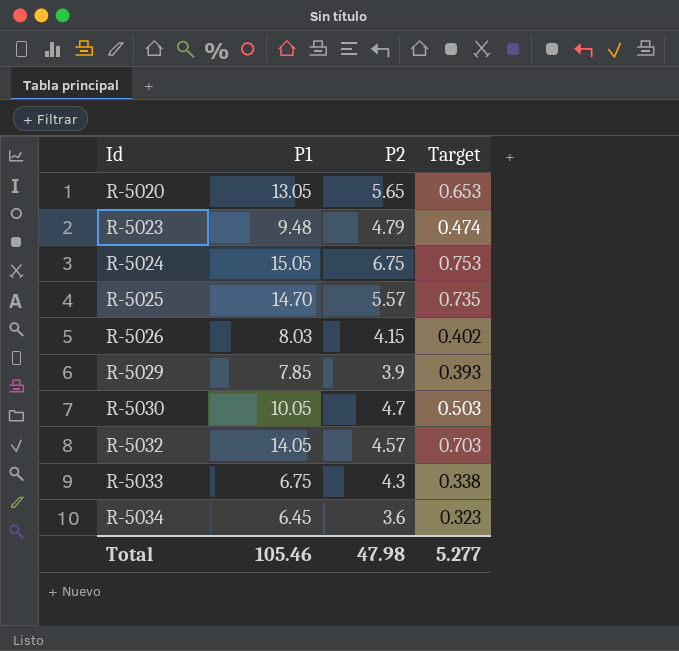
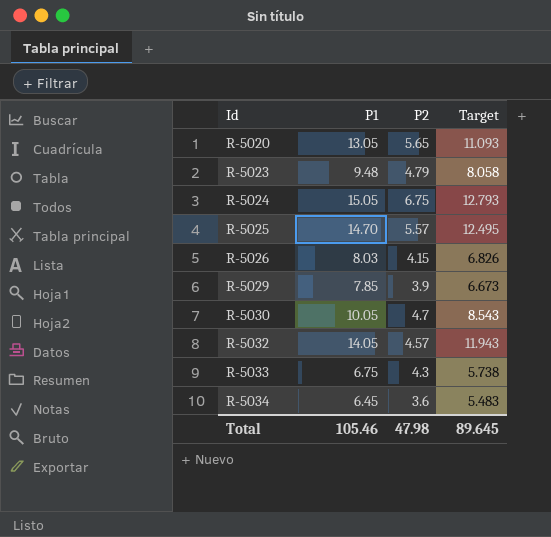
column Target | formula: [P1] * 0.05 -> [P1] * 0.85
Total | Target: 5.277 -> 89.645

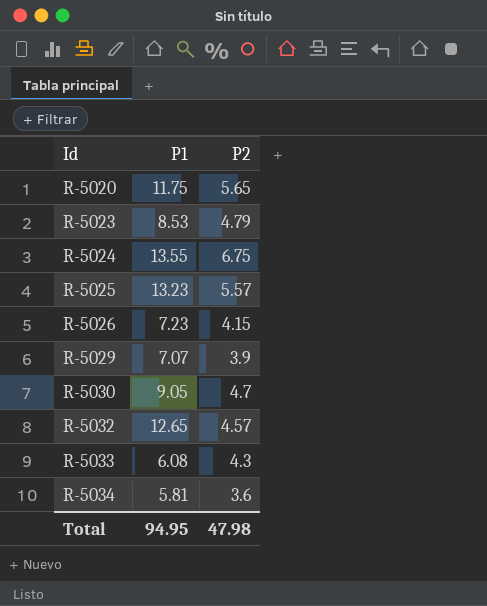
column Target | formula: [P1] * 0.85 -> none
R-5020 | P1: 13.05 -> 11.75
R-5023 | P1: 9.48 -> 8.53
R-5024 | P1: 15.05 -> 13.55
R-5025 | P1: 14.70 -> 13.23
R-5026 | P1: 8.03 -> 7.23
R-5029 | P1: 7.85 -> 7.07
R-5030 | P1: 10.05 -> 9.05
R-5032 | P1: 14.05 -> 12.65
R-5033 | P1: 6.75 -> 6.08
R-5034 | P1: 6.45 -> 5.81
Total | P1: 105.46 -> 94.95

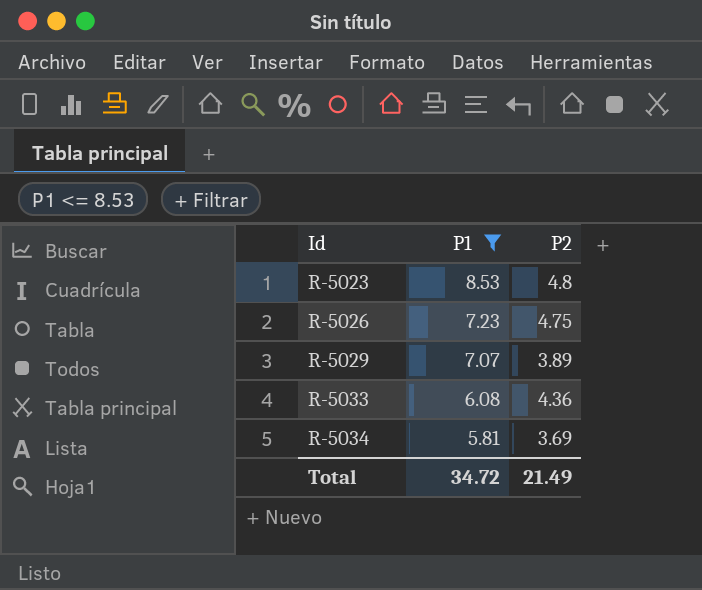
filter: none -> P1 <= 8.53
R-5023 | P2: 4.79 -> 4.8
R-5026 | P2: 4.15 -> 4.75
R-5029 | P2: 3.9 -> 3.89
R-5033 | P2: 4.3 -> 4.36
R-5034 | P2: 3.6 -> 3.69
Total | P1: 94.95 -> 34.72
Total | P2: 47.98 -> 21.49

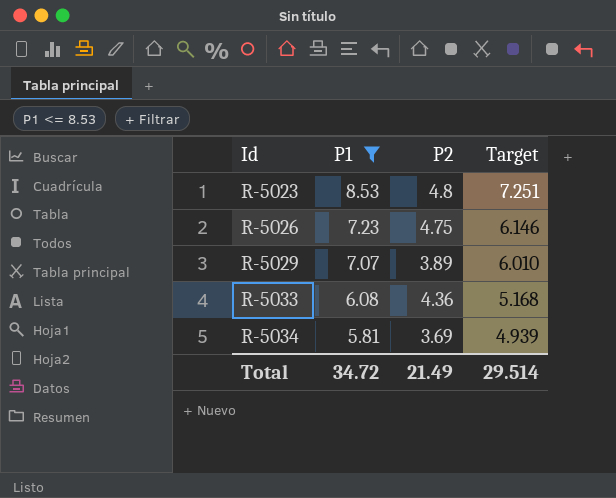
column Target | formula: none -> [P1] * 0.85

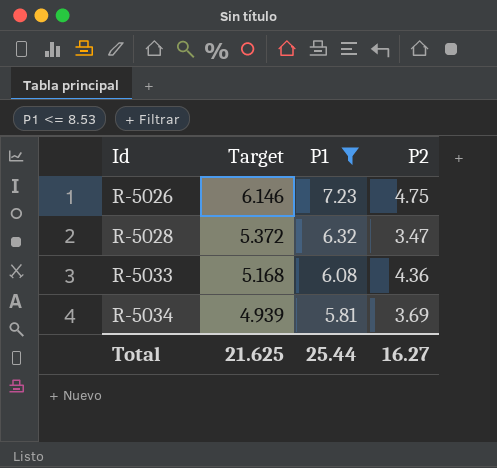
column Target | position: 4 -> 2
row R-5023: 8.53 | 4.8 | 7.251 -> none
row R-5029: 7.07 | 3.89 | 6.010 -> none
row R-5028: none -> 5.372 | 6.32 | 3.47
Total | Target: 29.514 -> 21.625
Total | P1: 34.72 -> 25.44
Total | P2: 21.49 -> 16.27

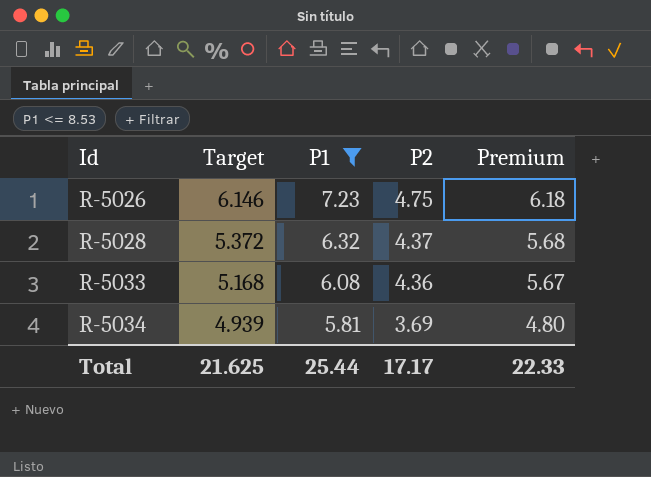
column Premium | formula: none -> [P2] * 1.3
R-5028 | P2: 3.47 -> 4.37
Total | P2: 16.27 -> 17.17

